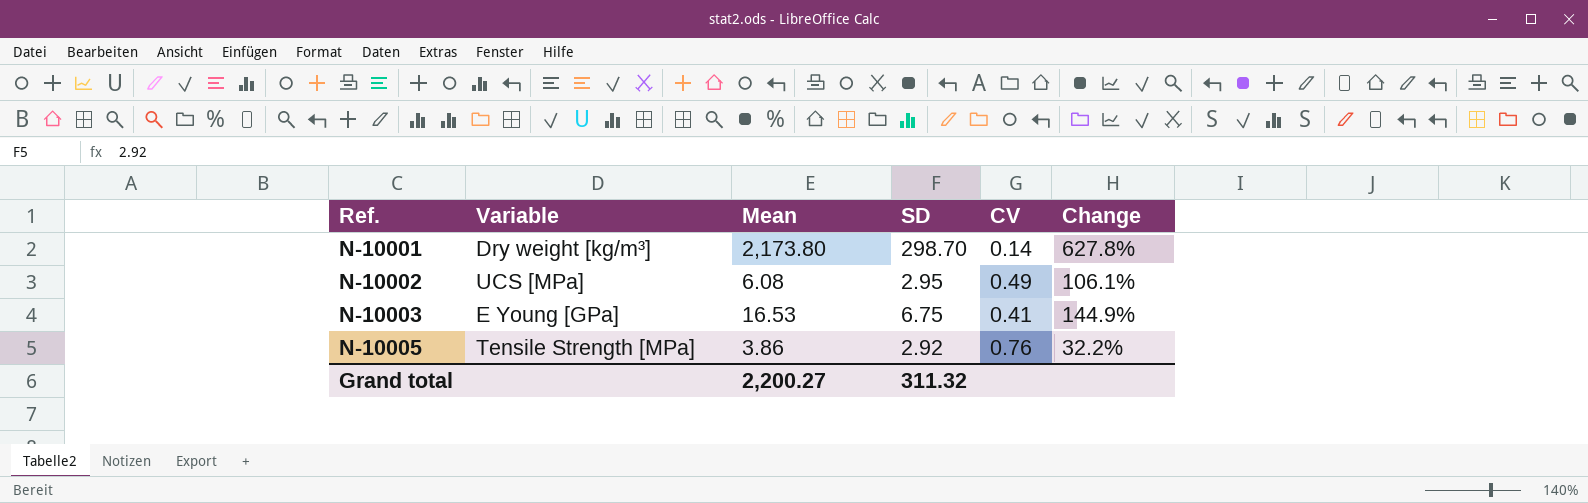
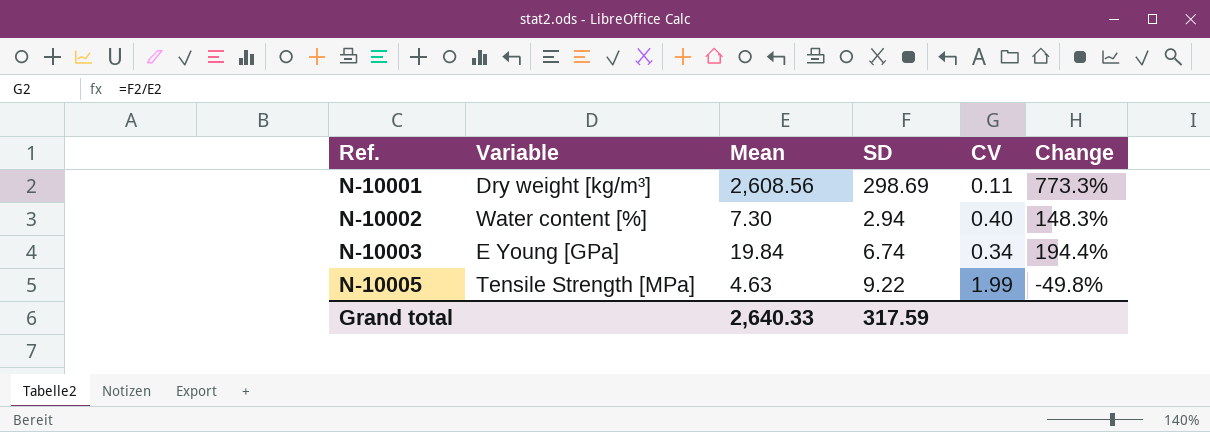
N-10001 | Mean: 2,173.80 -> 2,608.56
N-10001 | SD: 298.70 -> 298.69
N-10001 | CV: 0.14 -> 0.11
N-10001 | Change: 627.8% -> 773.3%
N-10002 | Variable: UCS [MPa] -> Water content [%]
N-10002 | Mean: 6.08 -> 7.30
N-10002 | SD: 2.95 -> 2.94
N-10002 | CV: 0.49 -> 0.40
N-10002 | Change: 106.1% -> 148.3%
N-10003 | Mean: 16.53 -> 19.84
N-10003 | SD: 6.75 -> 6.74
N-10003 | CV: 0.41 -> 0.34
N-10003 | Change: 144.9% -> 194.4%
N-10005 | Mean: 3.86 -> 4.63
N-10005 | SD: 2.92 -> 9.22
N-10005 | CV: 0.76 -> 1.99
N-10005 | Change: 32.2% -> -49.8%
Grand total | Mean: 2,200.27 -> 2,640.33
Grand total | SD: 311.32 -> 317.59

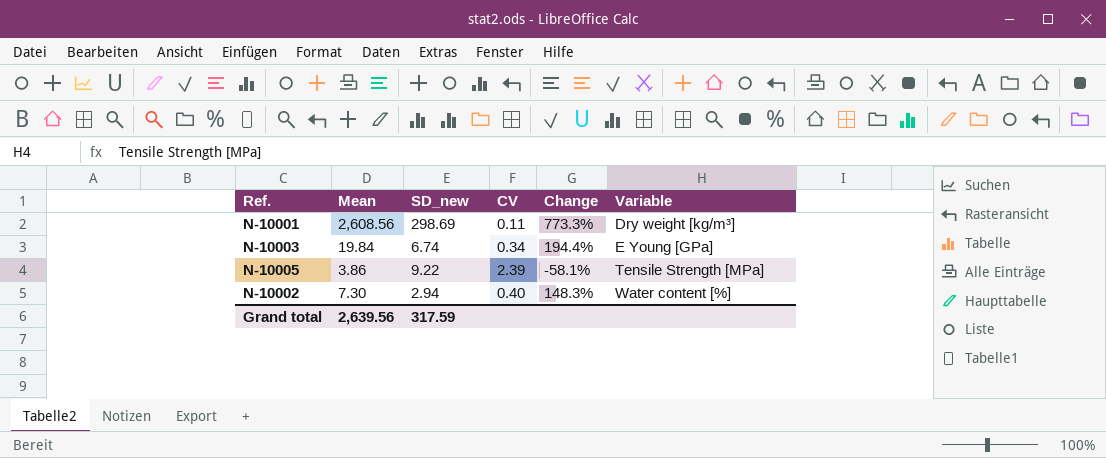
row order: Ref. ascending -> Variable ascending
column name: SD -> SD_new
column Variable | position: 2 -> 6
N-10005 | Mean: 4.63 -> 3.86
N-10005 | CV: 1.99 -> 2.39
N-10005 | Change: -49.8% -> -58.1%
Grand total | Mean: 2,640.33 -> 2,639.56

